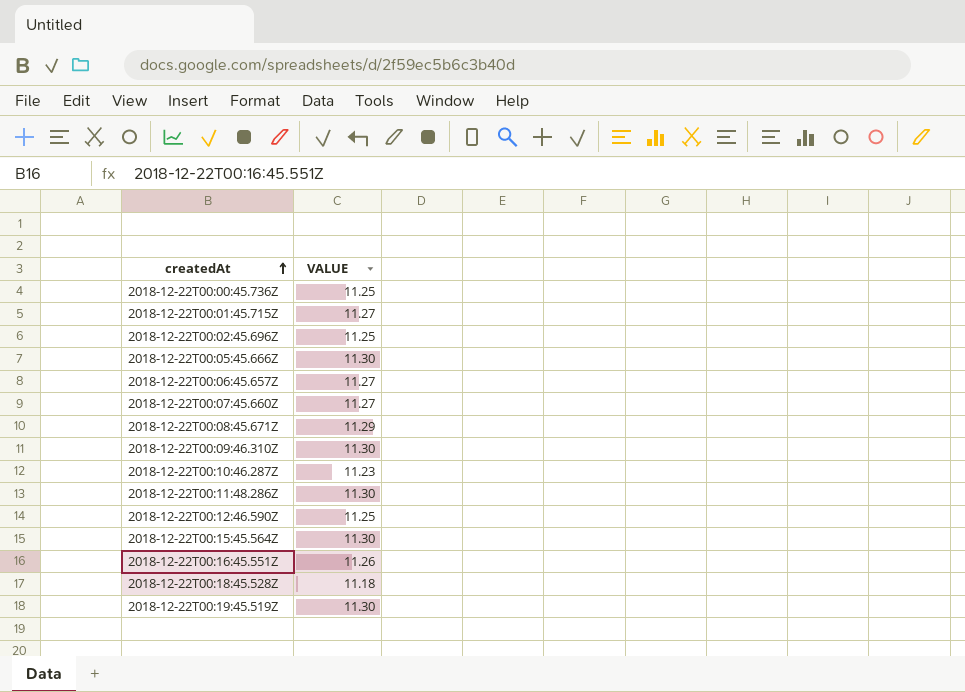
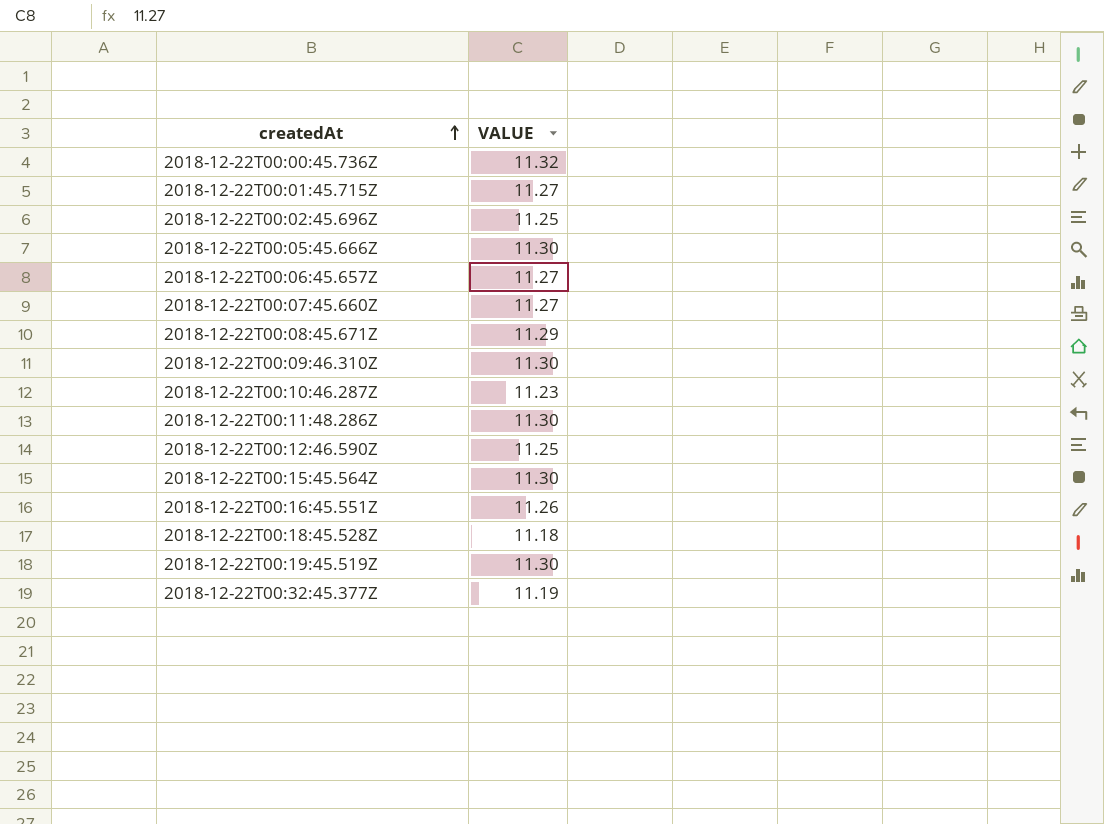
2018-12-22T00:00:45.736Z | VALUE: 11.25 -> 11.32
row 2018-12-22T00:32:45.377Z: none -> 11.19

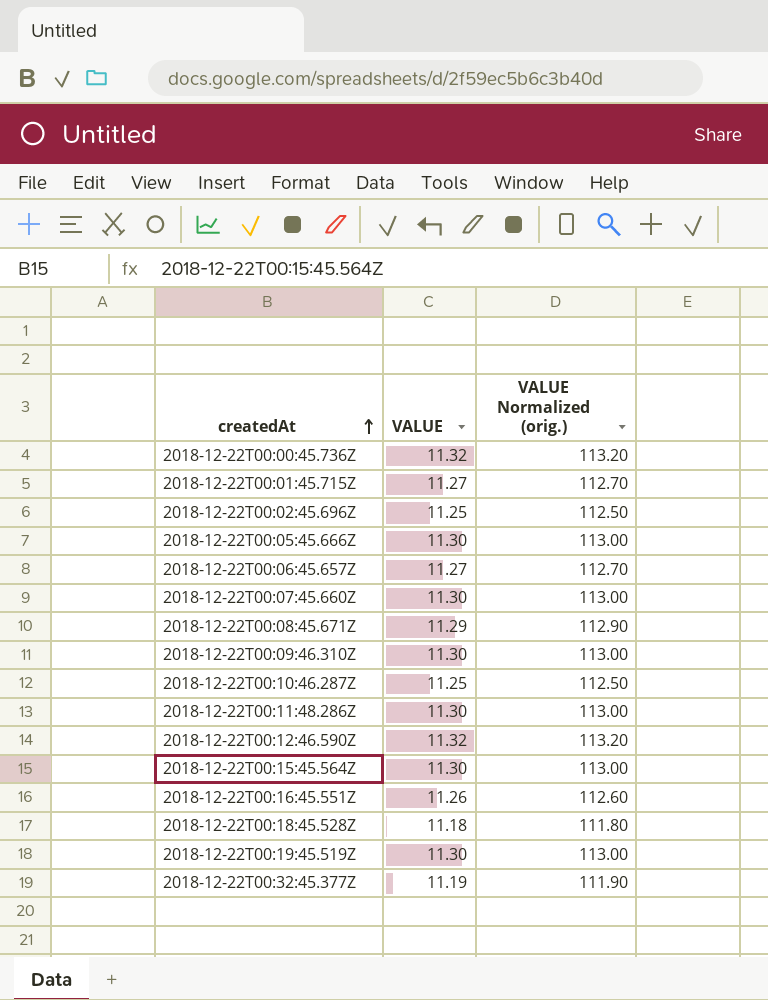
column VALUE Normalized (orig.) | formula: none -> [VALUE] * 10
2018-12-22T00:07:45.660Z | VALUE: 11.27 -> 11.30
2018-12-22T00:10:46.287Z | VALUE: 11.23 -> 11.25
2018-12-22T00:12:46.590Z | VALUE: 11.25 -> 11.32

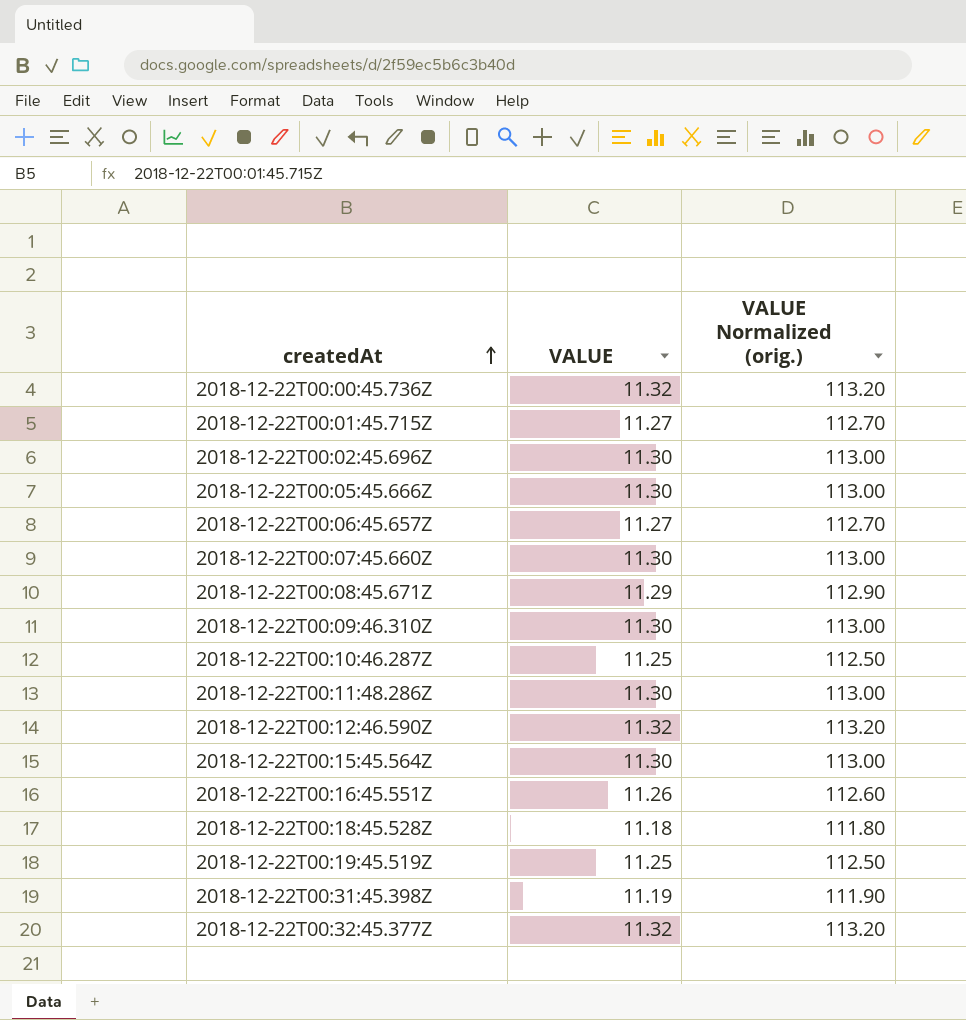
2018-12-22T00:02:45.696Z | VALUE: 11.25 -> 11.30
2018-12-22T00:02:45.696Z | VALUE Normalized (orig.): 112.50 -> 113.00
2018-12-22T00:19:45.519Z | VALUE: 11.30 -> 11.25
2018-12-22T00:19:45.519Z | VALUE Normalized (orig.): 113.00 -> 112.50
row 2018-12-22T00:31:45.398Z: none -> 11.19 | 111.90
2018-12-22T00:32:45.377Z | VALUE: 11.19 -> 11.32
2018-12-22T00:32:45.377Z | VALUE Normalized (orig.): 111.90 -> 113.20

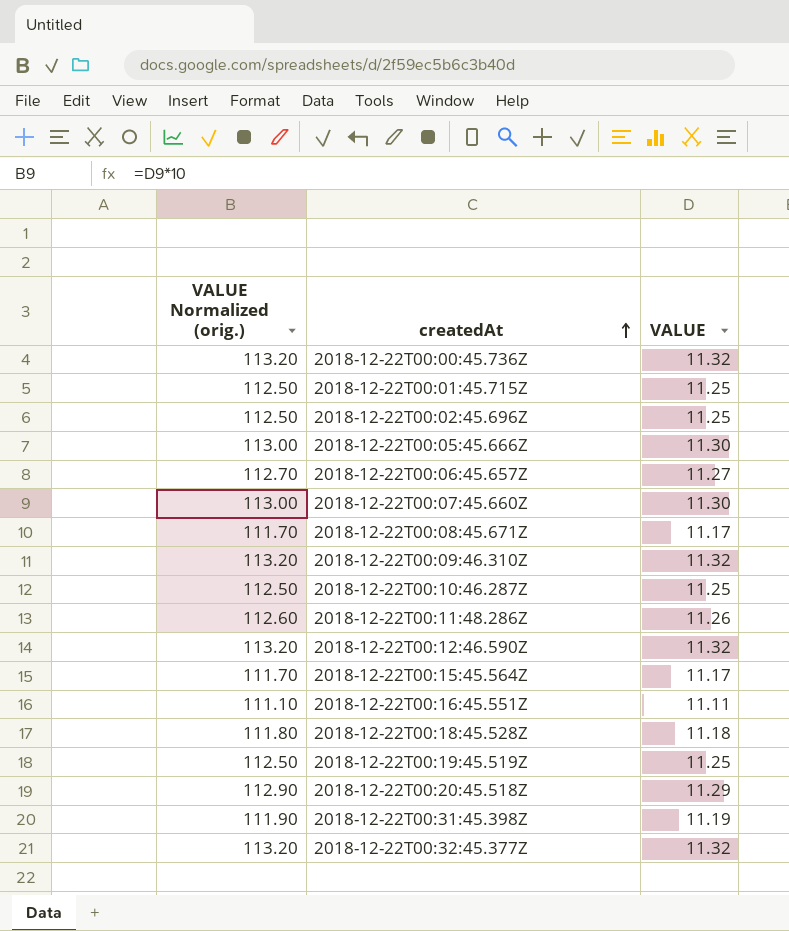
column VALUE Normalized (orig.) | position: 3 -> 1
2018-12-22T00:01:45.715Z | VALUE Normalized (orig.): 112.70 -> 112.50
2018-12-22T00:01:45.715Z | VALUE: 11.27 -> 11.25
2018-12-22T00:02:45.696Z | VALUE Normalized (orig.): 113.00 -> 112.50
2018-12-22T00:02:45.696Z | VALUE: 11.30 -> 11.25
2018-12-22T00:08:45.671Z | VALUE Normalized (orig.): 112.90 -> 111.70
2018-12-22T00:08:45.671Z | VALUE: 11.29 -> 11.17
2018-12-22T00:09:46.310Z | VALUE Normalized (orig.): 113.00 -> 113.20
2018-12-22T00:09:46.310Z | VALUE: 11.30 -> 11.32
2018-12-22T00:11:48.286Z | VALUE Normalized (orig.): 113.00 -> 112.60
2018-12-22T00:11:48.286Z | VALUE: 11.30 -> 11.26
2018-12-22T00:15:45.564Z | VALUE Normalized (orig.): 113.00 -> 111.70
2018-12-22T00:15:45.564Z | VALUE: 11.30 -> 11.17
2018-12-22T00:16:45.551Z | VALUE Normalized (orig.): 112.60 -> 111.10
2018-12-22T00:16:45.551Z | VALUE: 11.26 -> 11.11
row 2018-12-22T00:20:45.518Z: none -> 112.90 | 11.29

